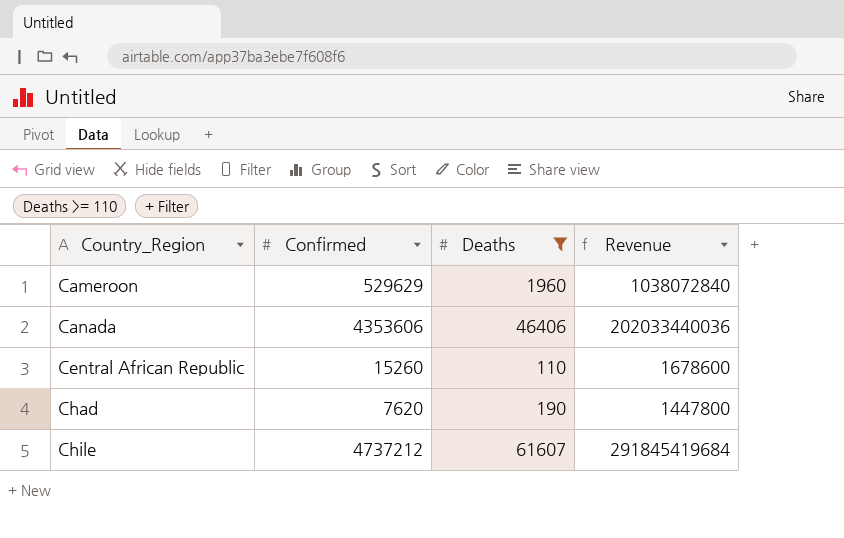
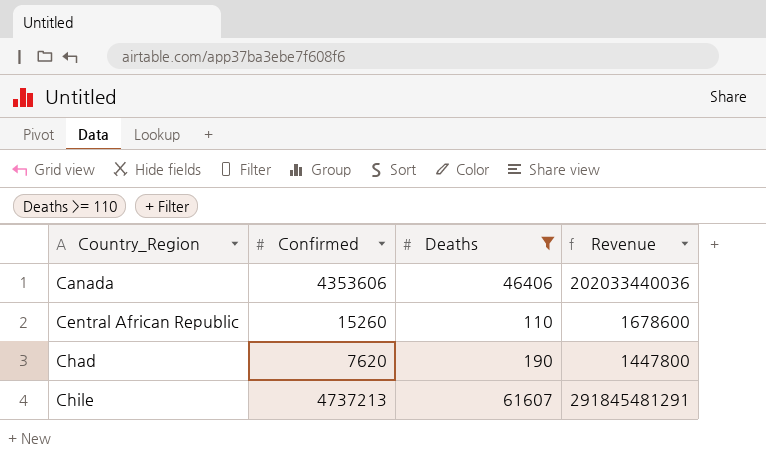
row Cameroon: 529629 | 1960 | 1038072840 -> none
Chile | Confirmed: 4737212 -> 4737213
Chile | Revenue: 291845419684 -> 291845481291

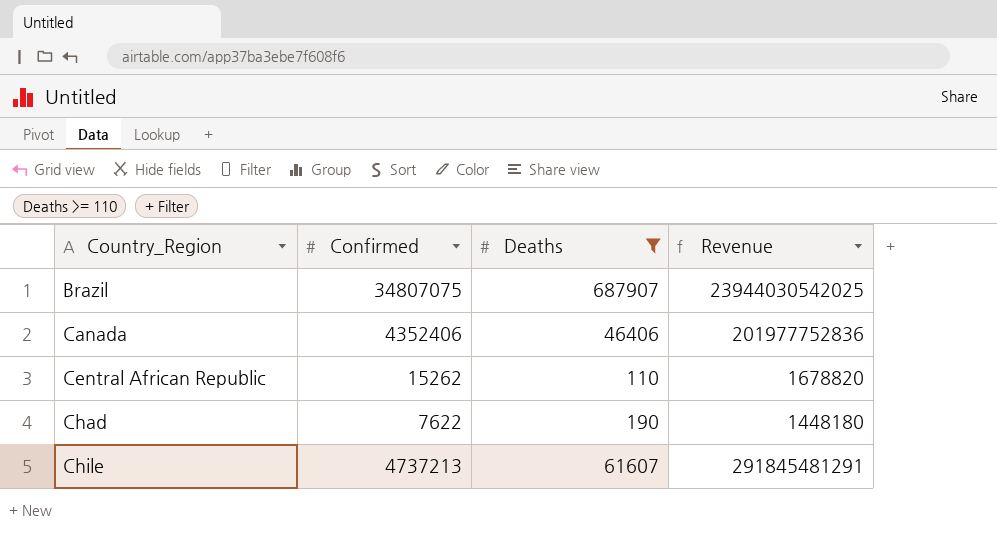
row Brazil: none -> 34807075 | 687907 | 23944030542025
Canada | Confirmed: 4353606 -> 4352406
Canada | Revenue: 202033440036 -> 201977752836
Central African Republic | Confirmed: 15260 -> 15262
Central African Republic | Revenue: 1678600 -> 1678820
Chad | Confirmed: 7620 -> 7622
Chad | Revenue: 1447800 -> 1448180

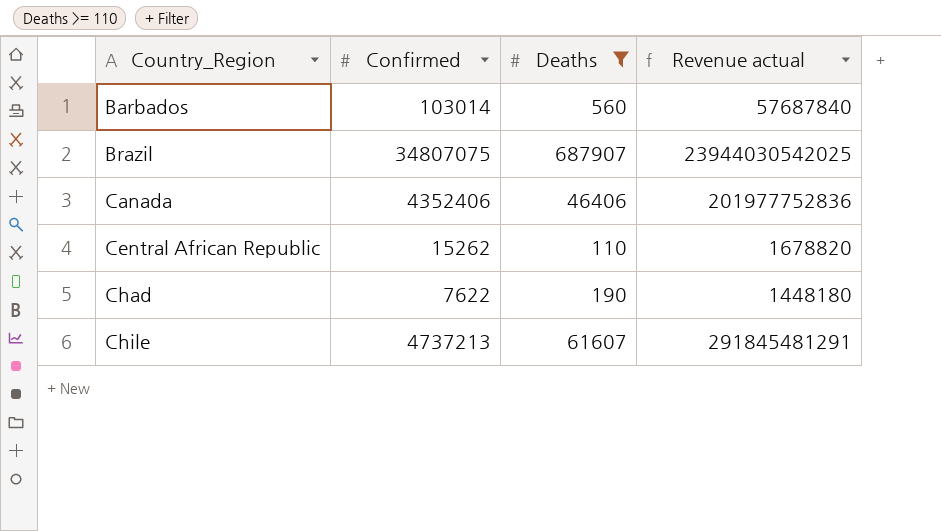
column name: Revenue -> Revenue actual
row Barbados: none -> 103014 | 560 | 57687840

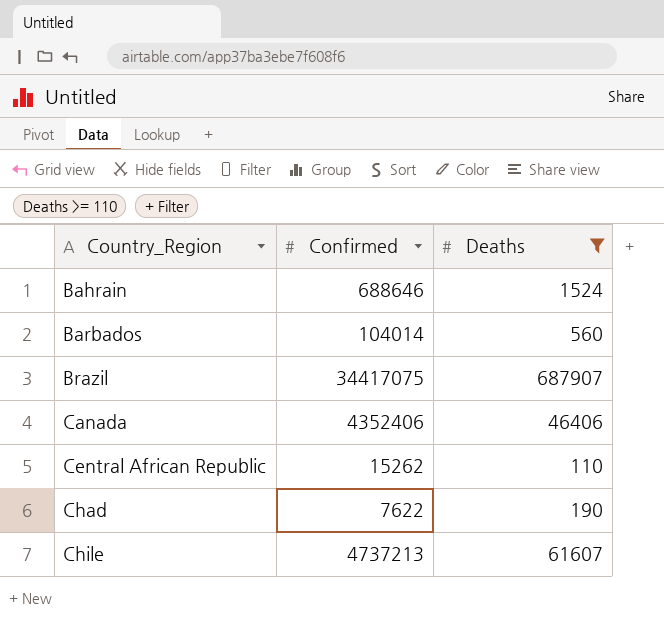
column Revenue actual | formula: [Confirmed] * [Deaths] -> none
row Bahrain: none -> 688646 | 1524
Barbados | Confirmed: 103014 -> 104014
Brazil | Confirmed: 34807075 -> 34417075

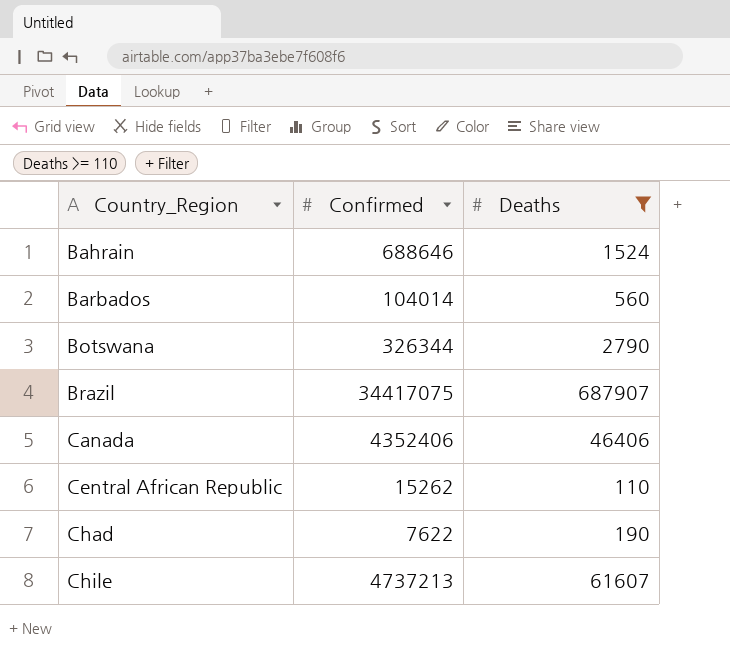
row Botswana: none -> 326344 | 2790

